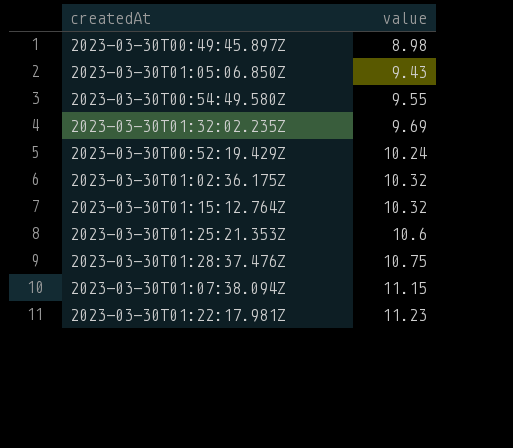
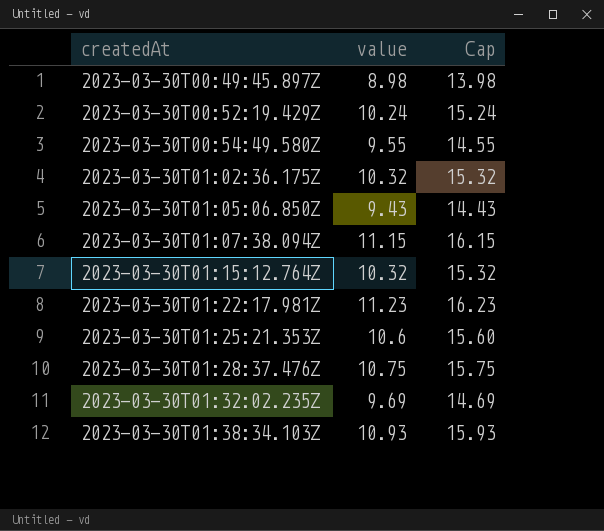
row order: value ascending -> createdAt ascending
column Cap | formula: none -> [value] + 5
row 2023-03-30T01:38:34.103Z: none -> 10.93 | 15.93

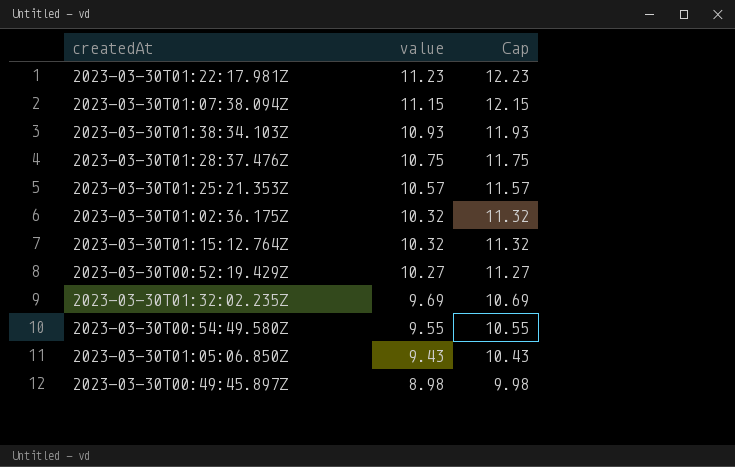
row order: createdAt ascending -> value descending
column Cap | formula: [value] + 5 -> [value] + 1
2023-03-30T01:25:21.353Z | value: 10.6 -> 10.57
2023-03-30T00:52:19.429Z | value: 10.24 -> 10.27

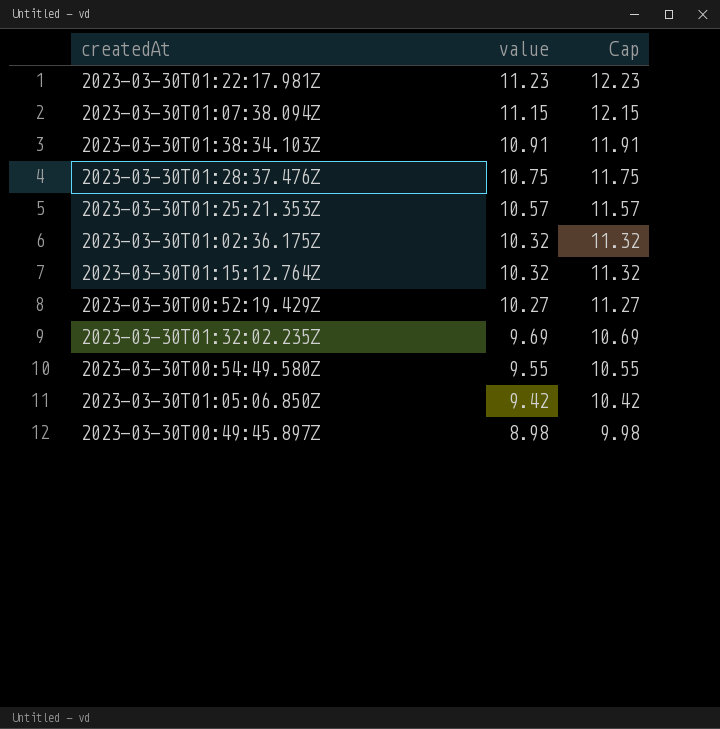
2023-03-30T01:38:34.103Z | value: 10.93 -> 10.91
2023-03-30T01:38:34.103Z | Cap: 11.93 -> 11.91
2023-03-30T01:05:06.850Z | value: 9.43 -> 9.42
2023-03-30T01:05:06.850Z | Cap: 10.43 -> 10.42

